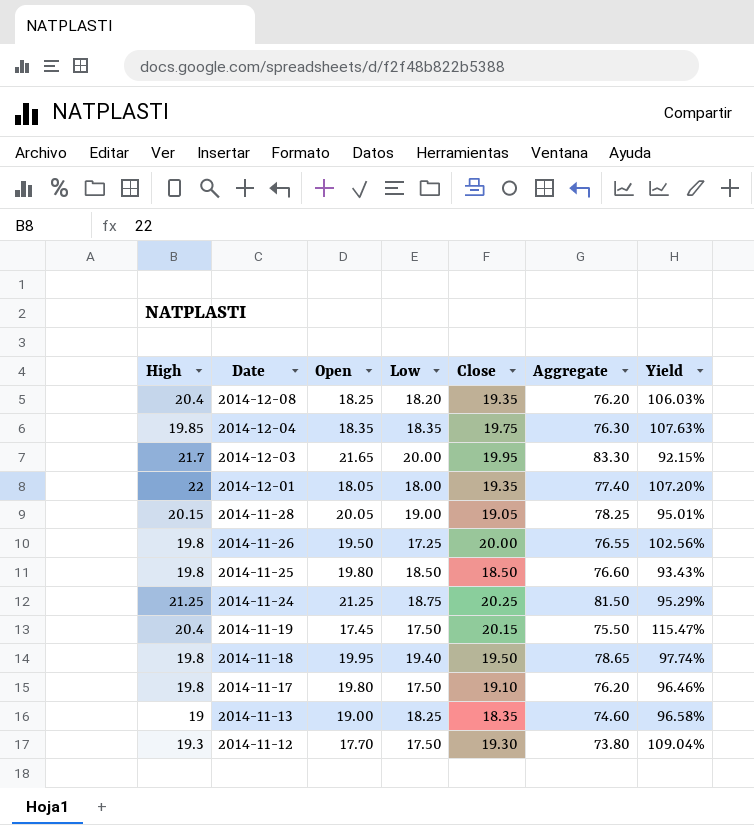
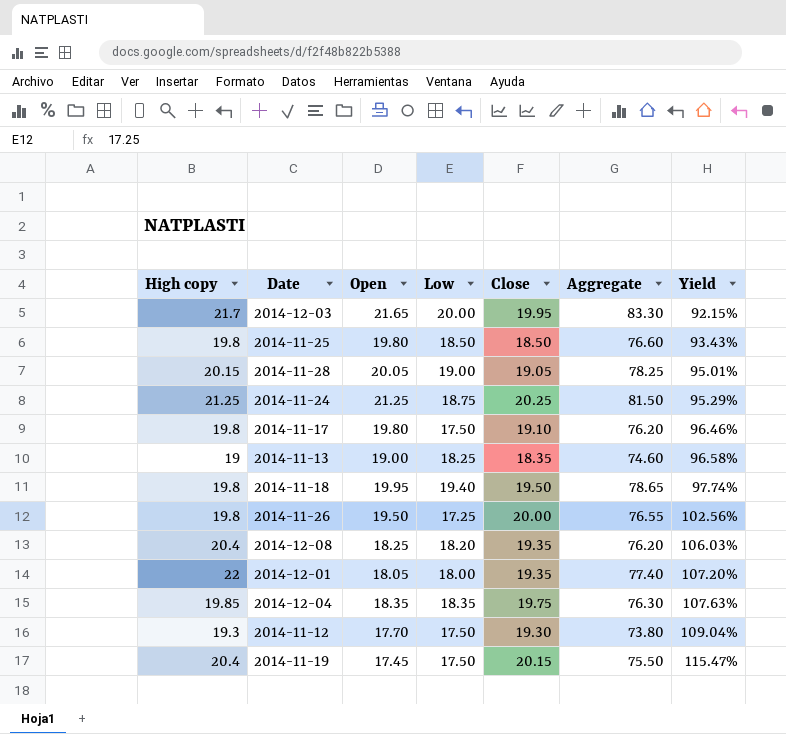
row order: Date descending -> Yield ascending
column name: High -> High copy

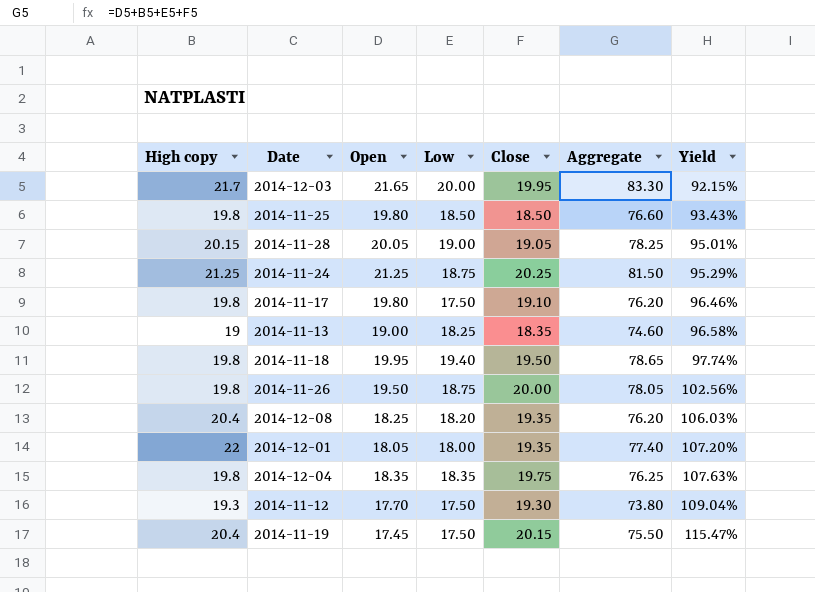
2014-11-26 | Low: 17.25 -> 18.75
2014-11-26 | Aggregate: 76.55 -> 78.05
2014-12-04 | High copy: 19.85 -> 19.8
2014-12-04 | Aggregate: 76.30 -> 76.25

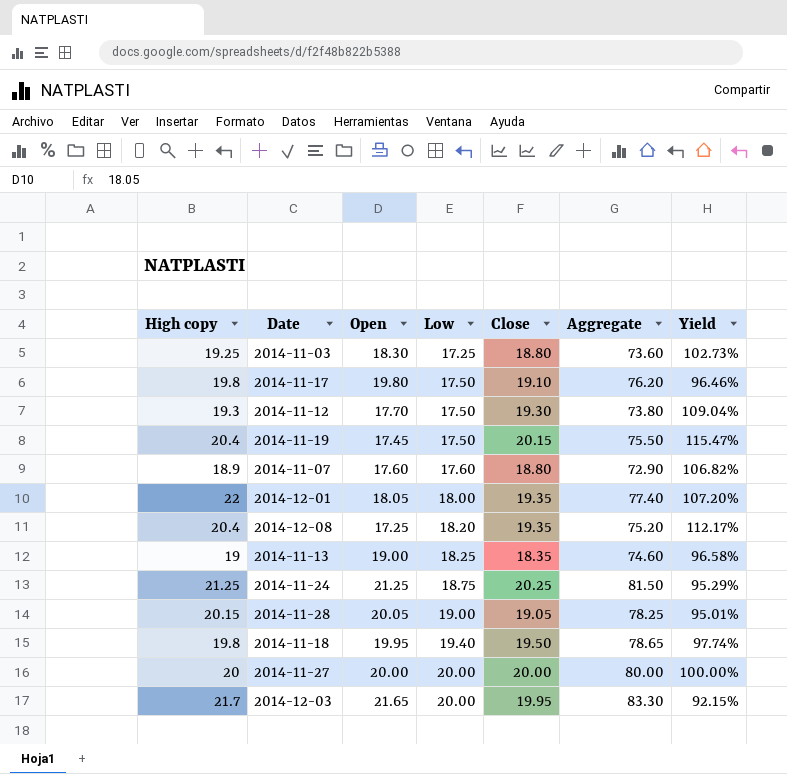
row order: Yield ascending -> Low ascending
row 2014-11-25: 19.8 | 19.80 | 18.50 | 18.50 | 76.60 | 93.43% -> none
row 2014-11-26: 19.8 | 19.50 | 18.75 | 20.00 | 78.05 | 102.56% -> none
row 2014-12-04: 19.8 | 18.35 | 18.35 | 19.75 | 76.25 | 107.63% -> none
row 2014-11-03: none -> 19.25 | 18.30 | 17.25 | 18.80 | 73.60 | 102.73%
row 2014-11-07: none -> 18.9 | 17.60 | 17.60 | 18.80 | 72.90 | 106.82%
2014-12-08 | Open: 18.25 -> 17.25
2014-12-08 | Aggregate: 76.20 -> 75.20
2014-12-08 | Yield: 106.03% -> 112.17%
row 2014-11-27: none -> 20 | 20.00 | 20.00 | 20.00 | 80.00 | 100.00%

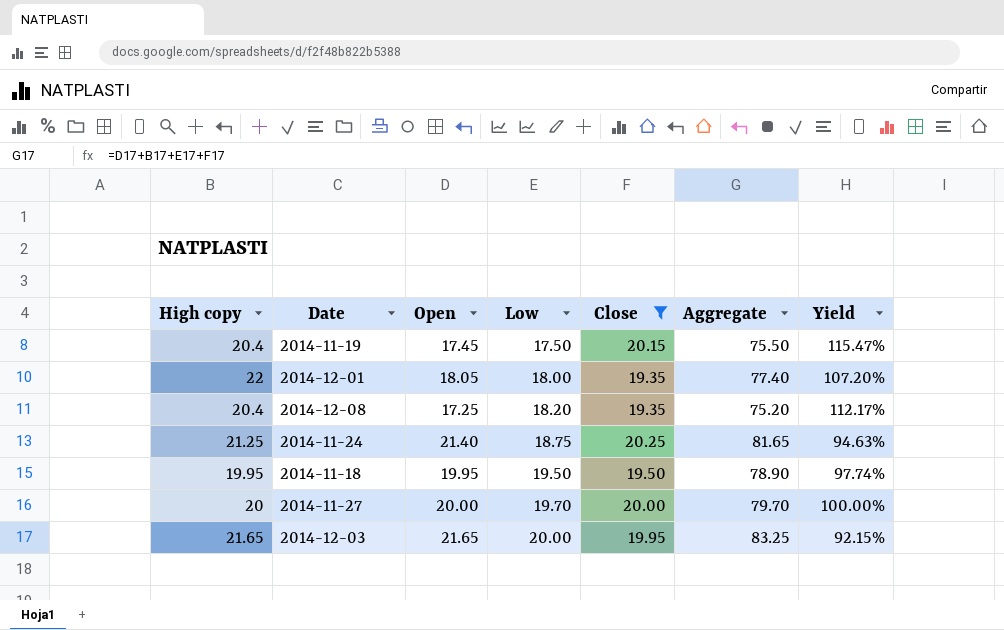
filter: none -> Close >= 19.35
2014-11-24 | Open: 21.25 -> 21.40
2014-11-24 | Aggregate: 81.50 -> 81.65
2014-11-24 | Yield: 95.29% -> 94.63%
2014-11-18 | High copy: 19.8 -> 19.95
2014-11-18 | Low: 19.40 -> 19.50
2014-11-18 | Aggregate: 78.65 -> 78.90
2014-11-27 | Low: 20.00 -> 19.70
2014-11-27 | Aggregate: 80.00 -> 79.70
2014-12-03 | High copy: 21.7 -> 21.65
2014-12-03 | Aggregate: 83.30 -> 83.25

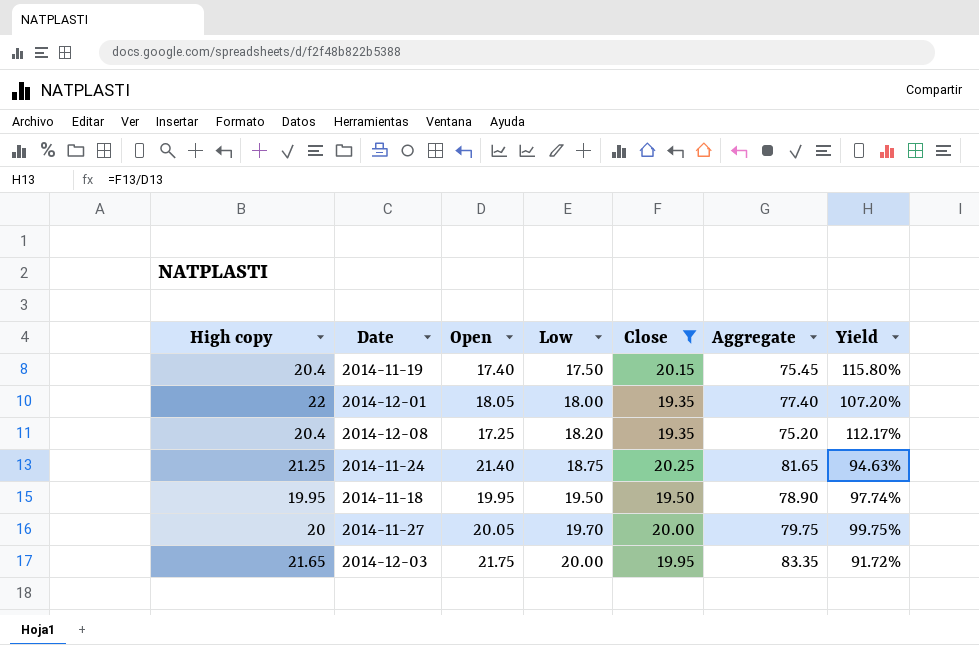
2014-11-19 | Open: 17.45 -> 17.40
2014-11-19 | Aggregate: 75.50 -> 75.45
2014-11-19 | Yield: 115.47% -> 115.80%
2014-11-27 | Open: 20.00 -> 20.05
2014-11-27 | Aggregate: 79.70 -> 79.75
2014-11-27 | Yield: 100.00% -> 99.75%
2014-12-03 | Open: 21.65 -> 21.75
2014-12-03 | Aggregate: 83.25 -> 83.35
2014-12-03 | Yield: 92.15% -> 91.72%

